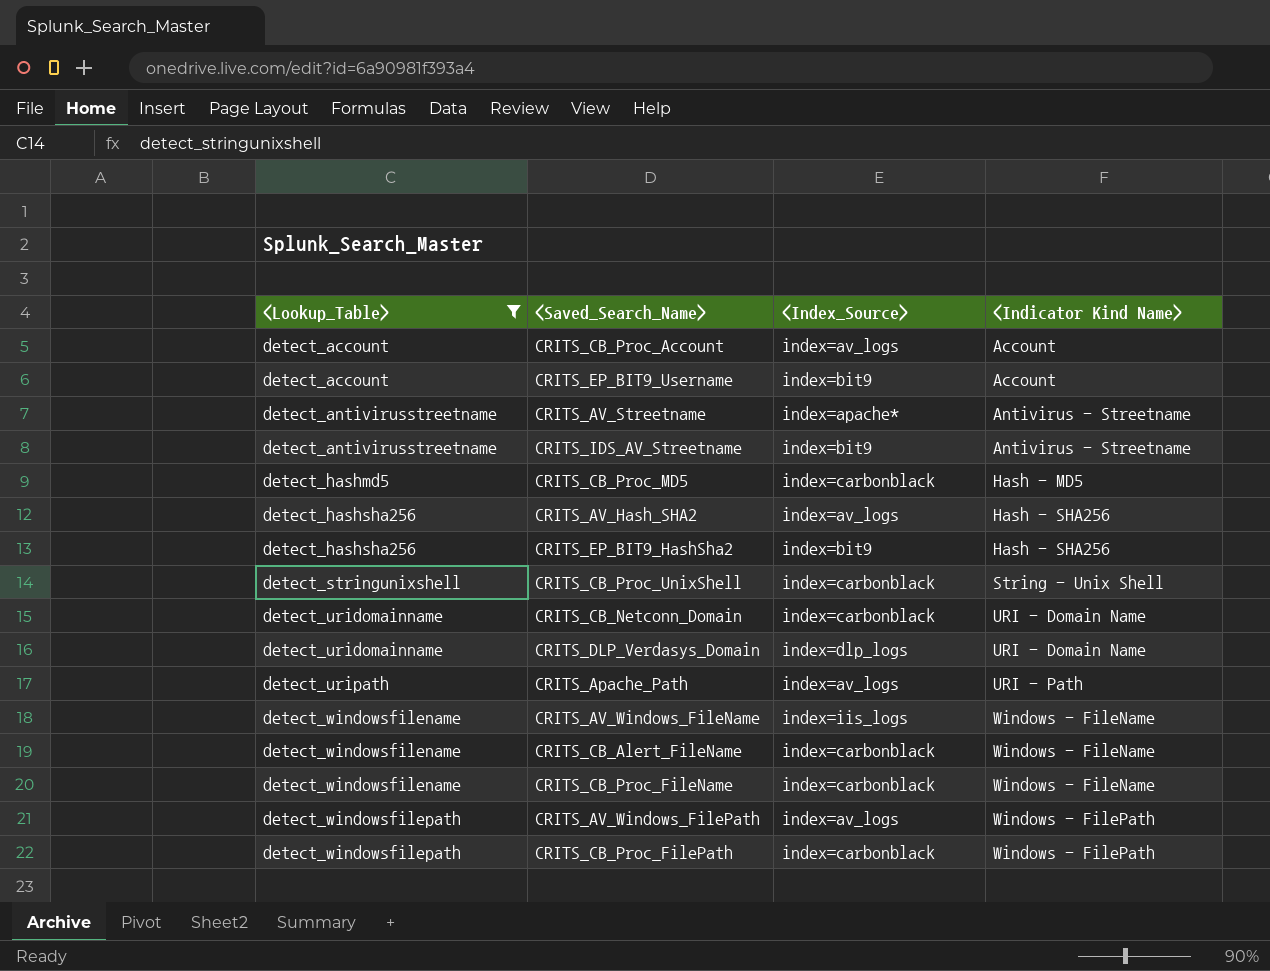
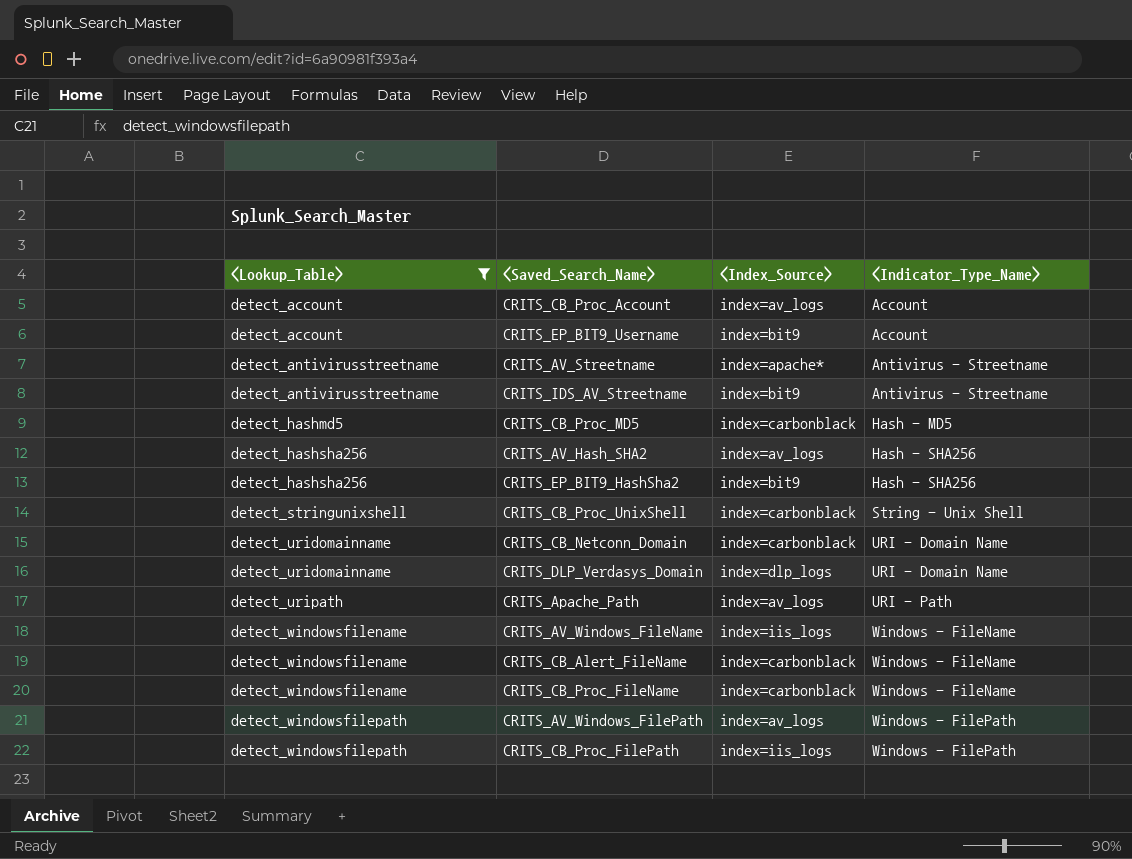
column name: <Indicator Kind Name> -> <Indicator_Type_Name>
CRITS_CB_Proc_FilePath | <Index_Source>: index=carbonblack -> index=iis_logs

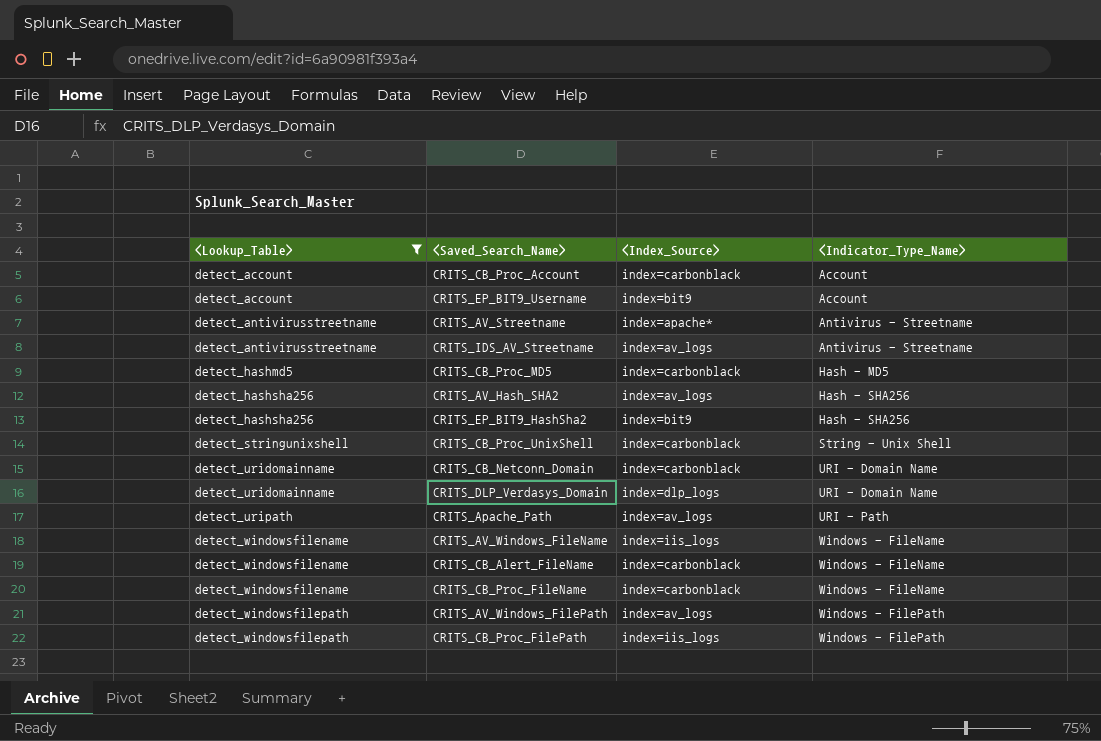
CRITS_CB_Proc_Account | <Index_Source>: index=av_logs -> index=carbonblack
CRITS_IDS_AV_Streetname | <Index_Source>: index=bit9 -> index=av_logs

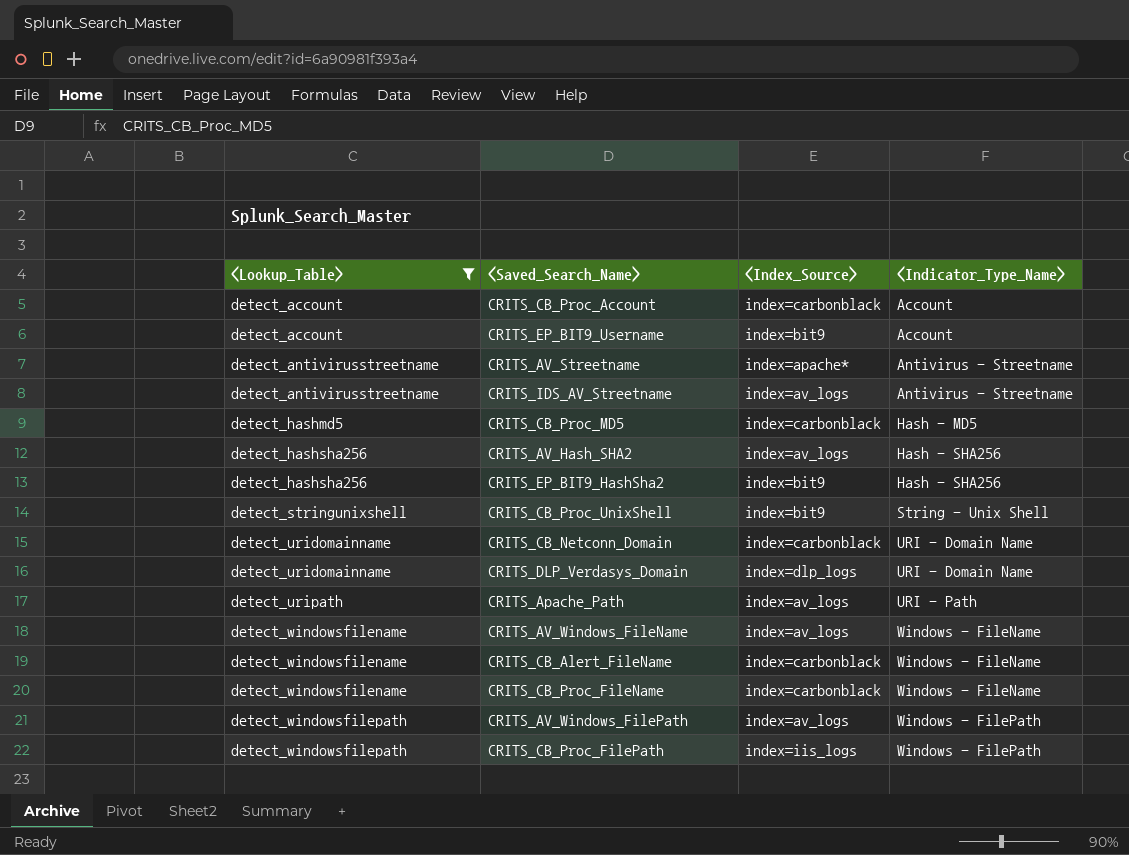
CRITS_CB_Proc_UnixShell | <Index_Source>: index=carbonblack -> index=bit9
CRITS_AV_Windows_FileName | <Index_Source>: index=iis_logs -> index=av_logs

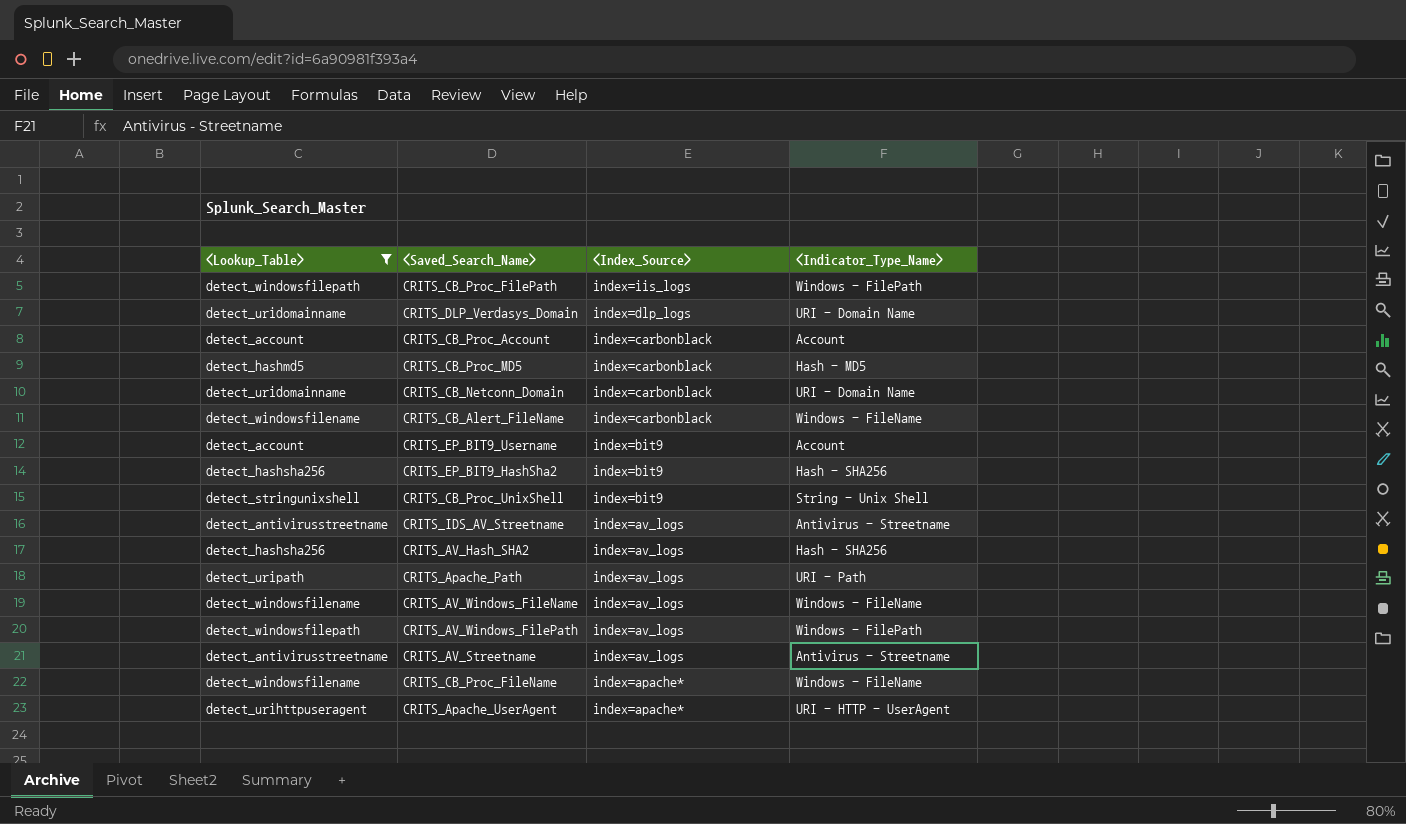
row order: <Lookup_Table> ascending -> <Index_Source> descending
CRITS_AV_Streetname | <Index_Source>: index=apache* -> index=av_logs
CRITS_CB_Proc_FileName | <Index_Source>: index=carbonblack -> index=apache*
row CRITS_Apache_UserAgent: none -> detect_urihttpuseragent | index=apache* | URI - HTTP - UserAgent

